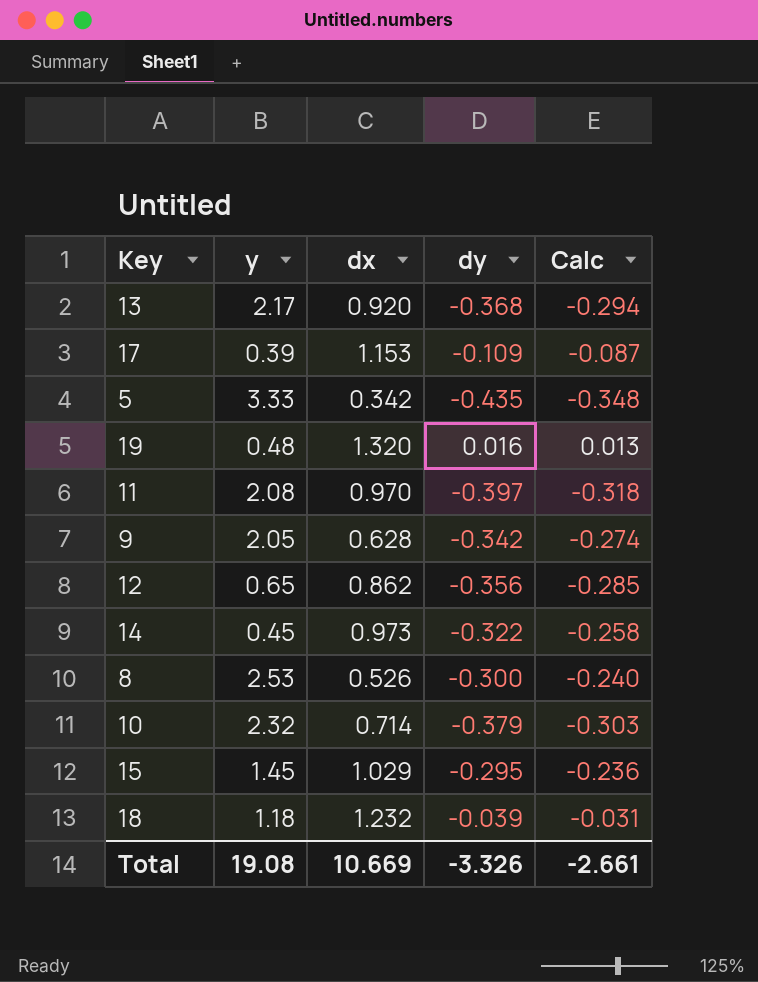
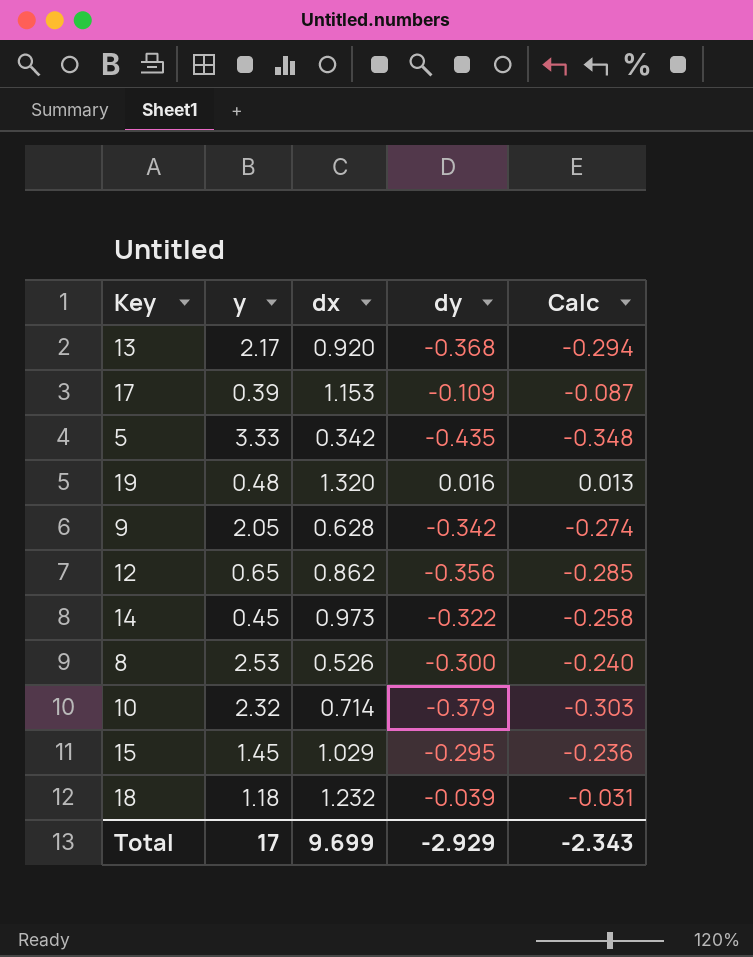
row 11: 2.08 | 0.970 | -0.397 | -0.318 -> none
Total | y: 19.08 -> 17
Total | dx: 10.669 -> 9.699
Total | dy: -3.326 -> -2.929
Total | Calc: -2.661 -> -2.343

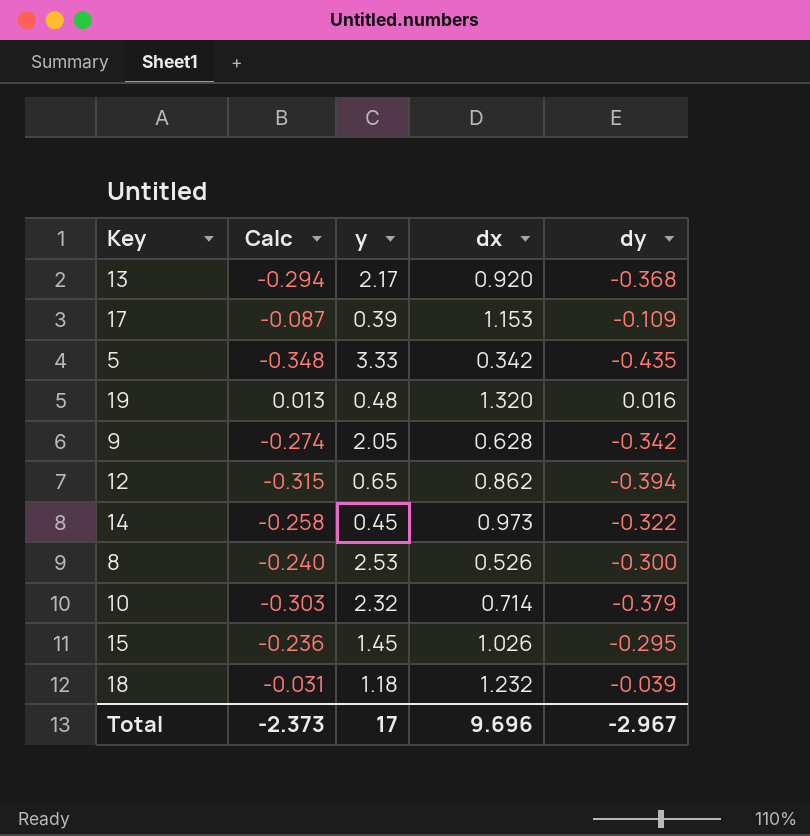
column Calc | position: 5 -> 2
12 | Calc: -0.285 -> -0.315
12 | dy: -0.356 -> -0.394
15 | dx: 1.029 -> 1.026
Total | Calc: -2.343 -> -2.373
Total | dx: 9.699 -> 9.696
Total | dy: -2.929 -> -2.967

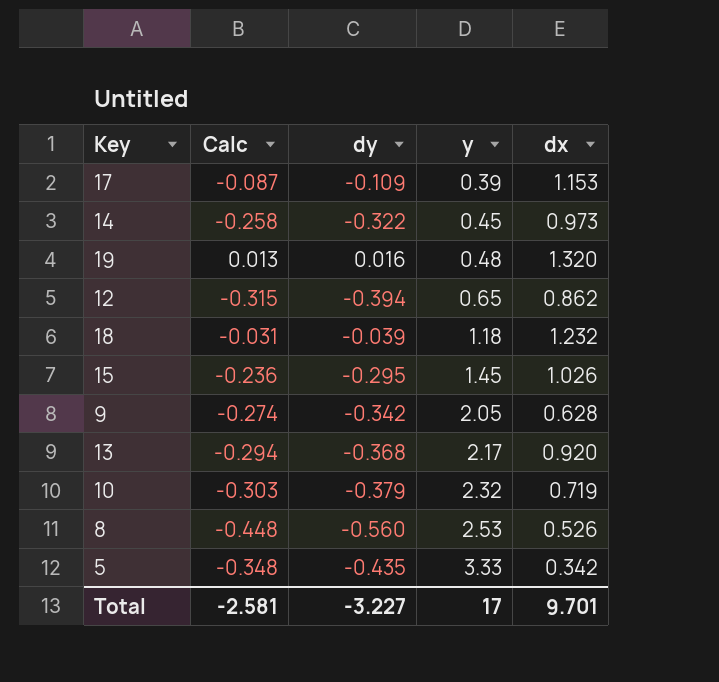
row order: none -> y ascending
column dy | position: 5 -> 3
10 | dx: 0.714 -> 0.719
8 | Calc: -0.240 -> -0.448
8 | dy: -0.300 -> -0.560
Total | Calc: -2.373 -> -2.581
Total | dy: -2.967 -> -3.227
Total | dx: 9.696 -> 9.701

